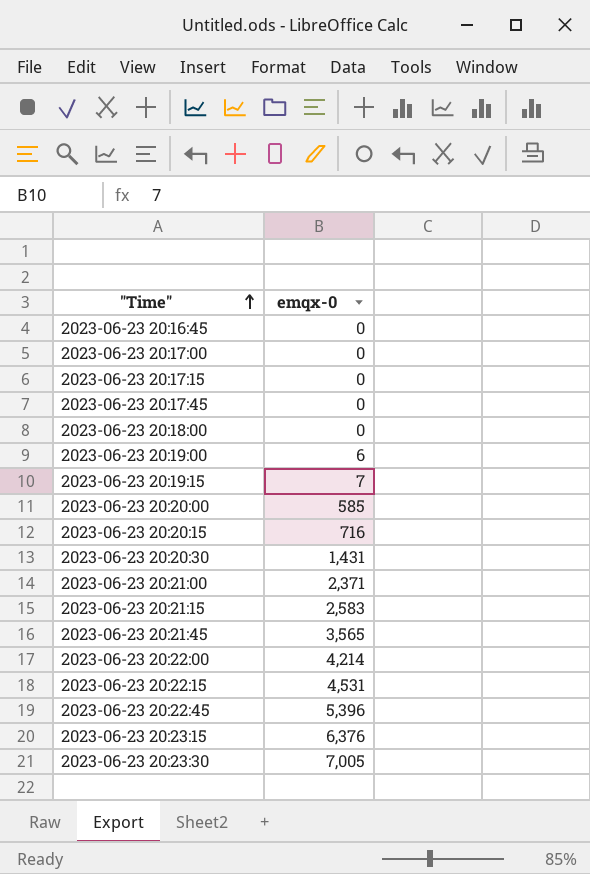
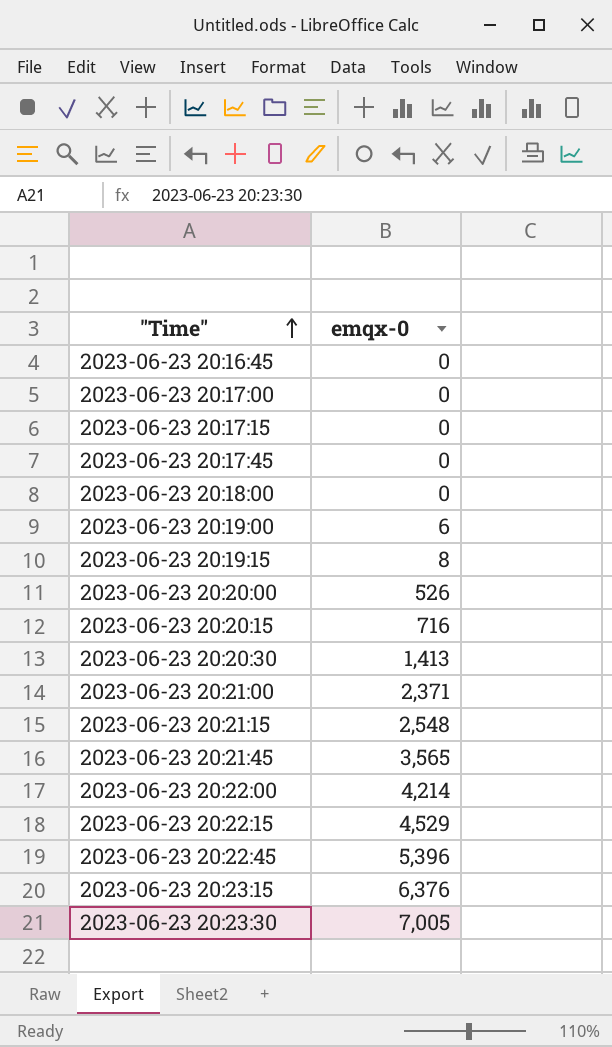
2023-06-23 20:19:15 | emqx-0: 7 -> 8
2023-06-23 20:20:00 | emqx-0: 585 -> 526
2023-06-23 20:20:30 | emqx-0: 1,431 -> 1,413
2023-06-23 20:21:15 | emqx-0: 2,583 -> 2,548
2023-06-23 20:22:15 | emqx-0: 4,531 -> 4,529

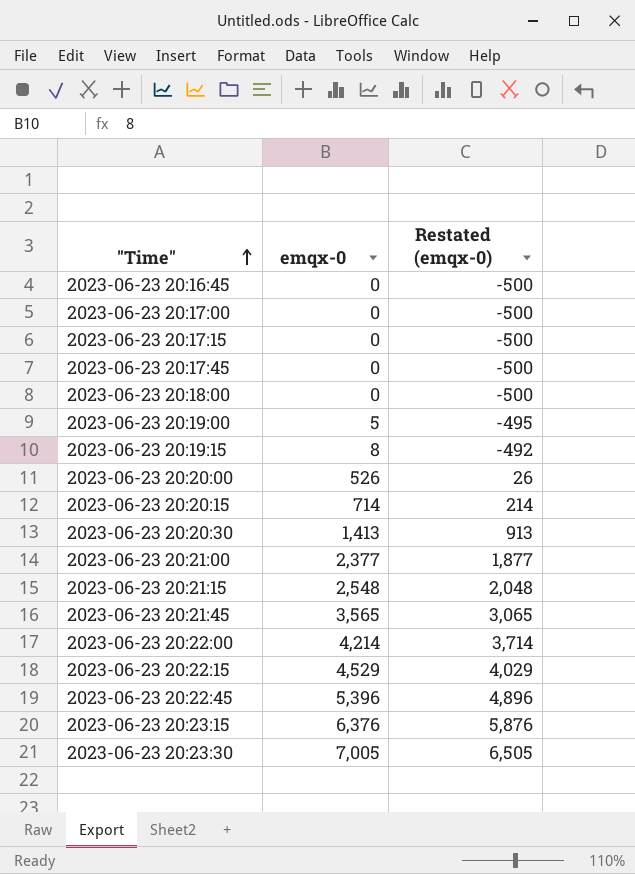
column Restated (emqx-0) | formula: none -> [emqx-0] - 500
2023-06-23 20:19:00 | emqx-0: 6 -> 5
2023-06-23 20:20:15 | emqx-0: 716 -> 714
2023-06-23 20:21:00 | emqx-0: 2,371 -> 2,377

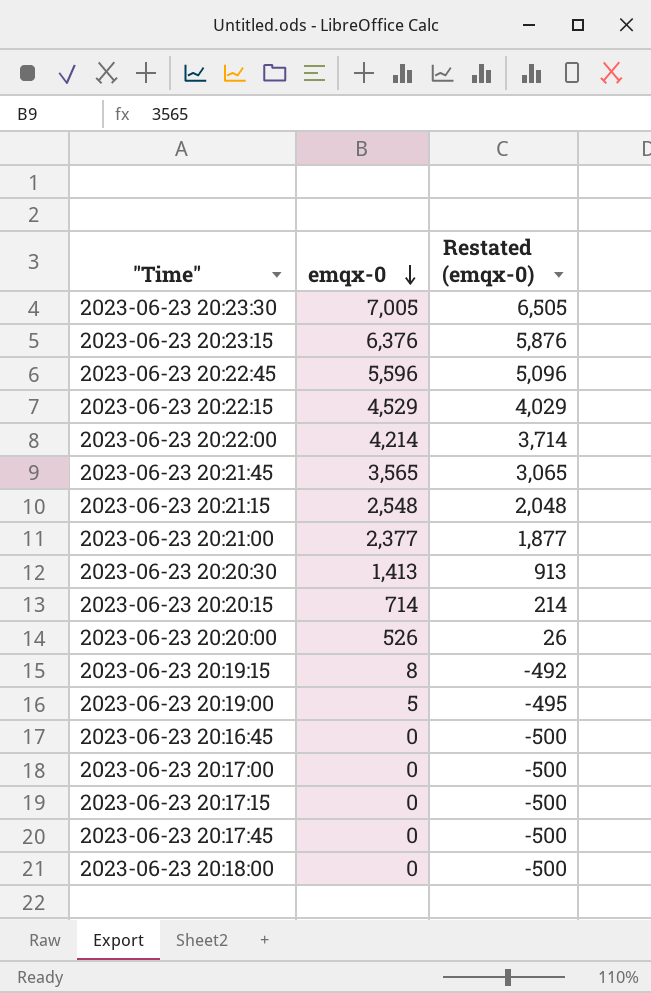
row order: "Time" ascending -> emqx-0 descending
2023-06-23 20:22:45 | emqx-0: 5,396 -> 5,596
2023-06-23 20:22:45 | Restated (emqx-0): 4,896 -> 5,096

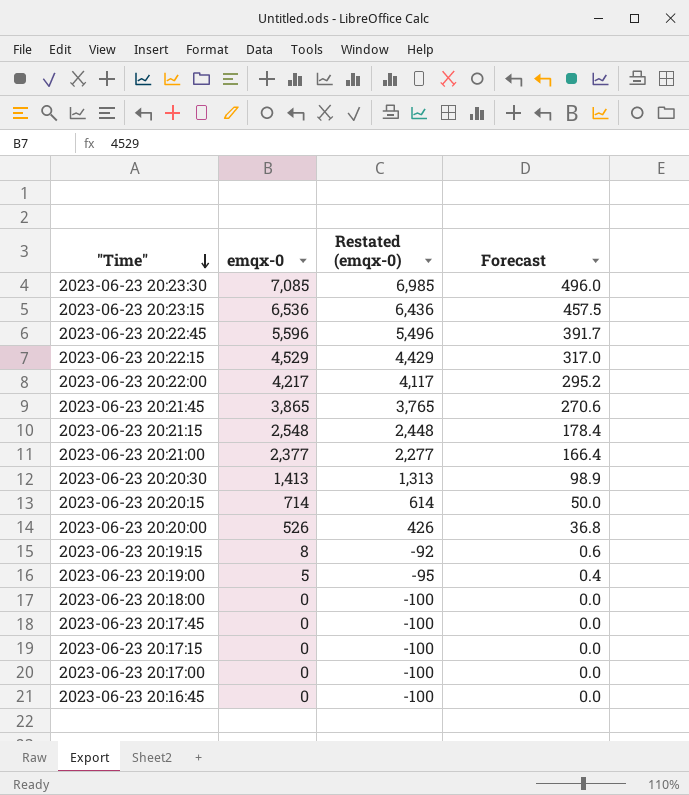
row order: emqx-0 descending -> "Time" descending
column Restated (emqx-0) | formula: [emqx-0] - 500 -> [emqx-0] - 100
column Forecast | formula: none -> [emqx-0] * 0.07
2023-06-23 20:23:30 | emqx-0: 7,005 -> 7,085
2023-06-23 20:23:15 | emqx-0: 6,376 -> 6,536
2023-06-23 20:22:00 | emqx-0: 4,214 -> 4,217
2023-06-23 20:21:45 | emqx-0: 3,565 -> 3,865

